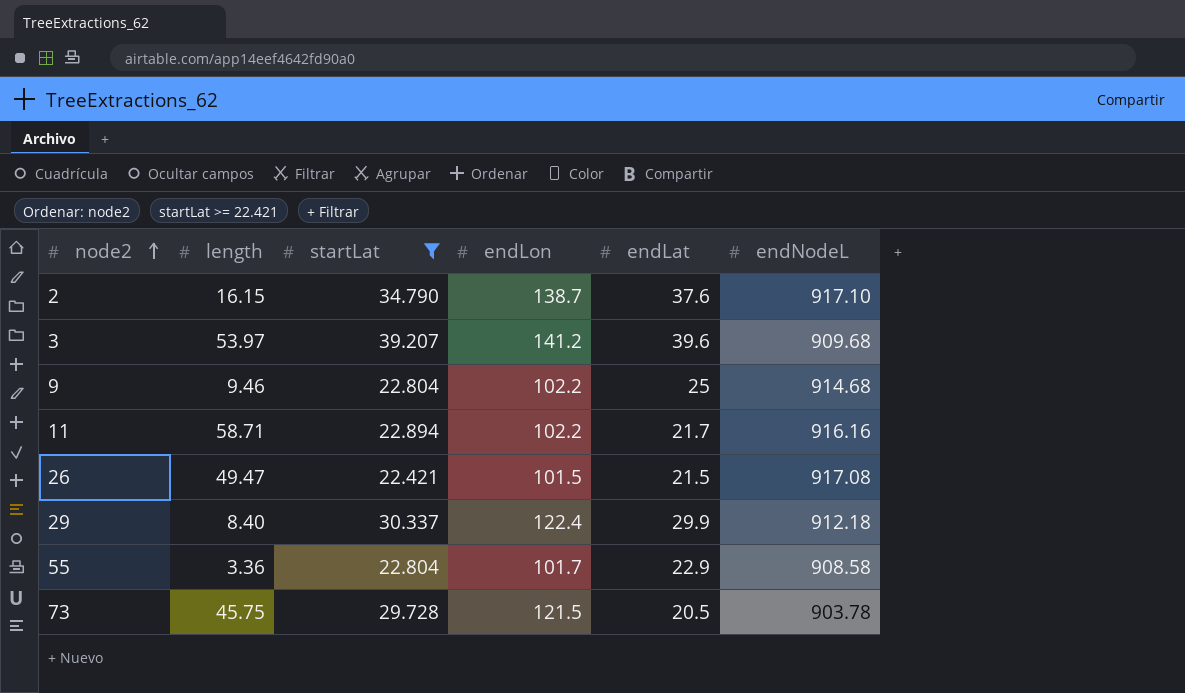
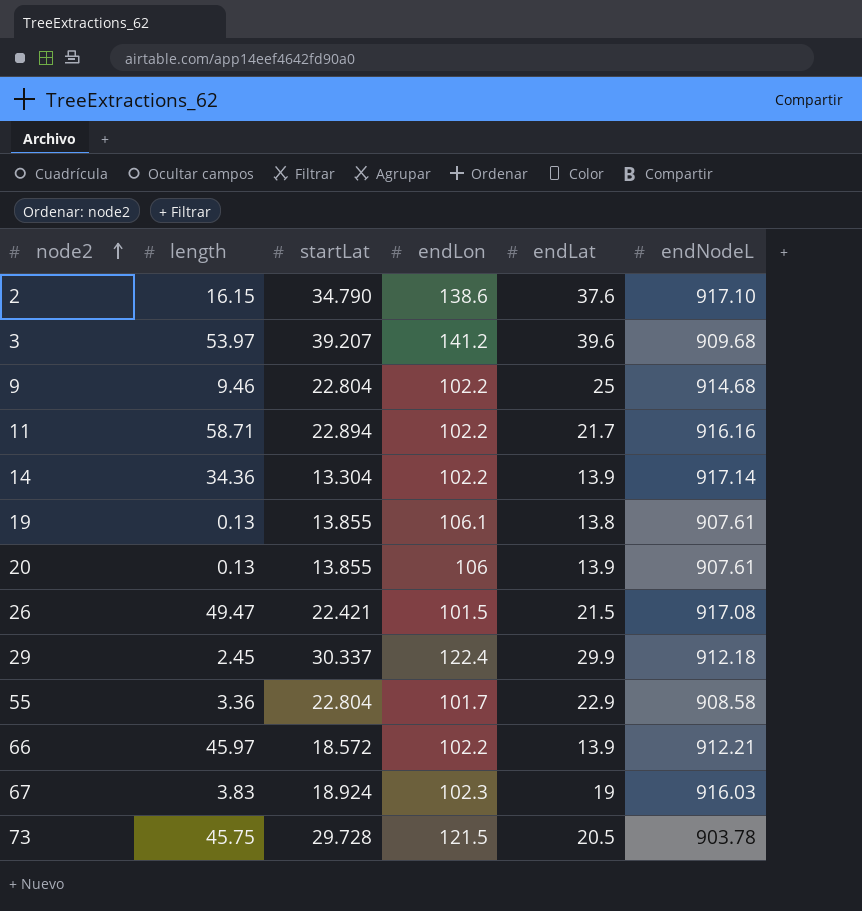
filter: startLat >= 22.421 -> none
2 | endLon: 138.7 -> 138.6
29 | length: 8.40 -> 2.45

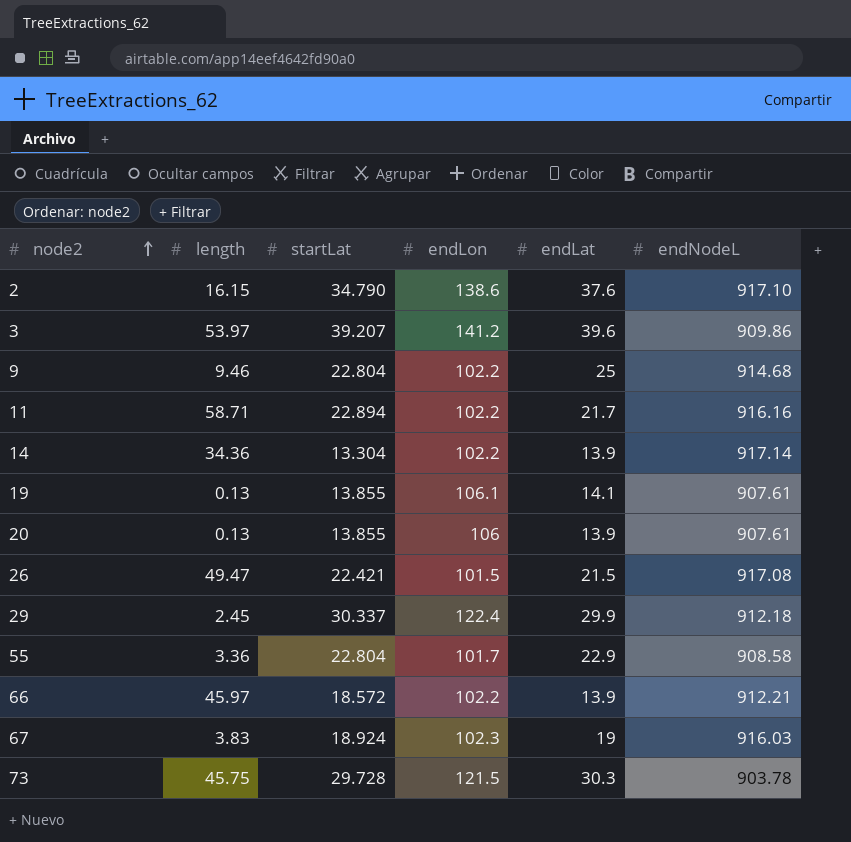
3 | endNodeL: 909.68 -> 909.86
19 | endLat: 13.8 -> 14.1
73 | endLat: 20.5 -> 30.3

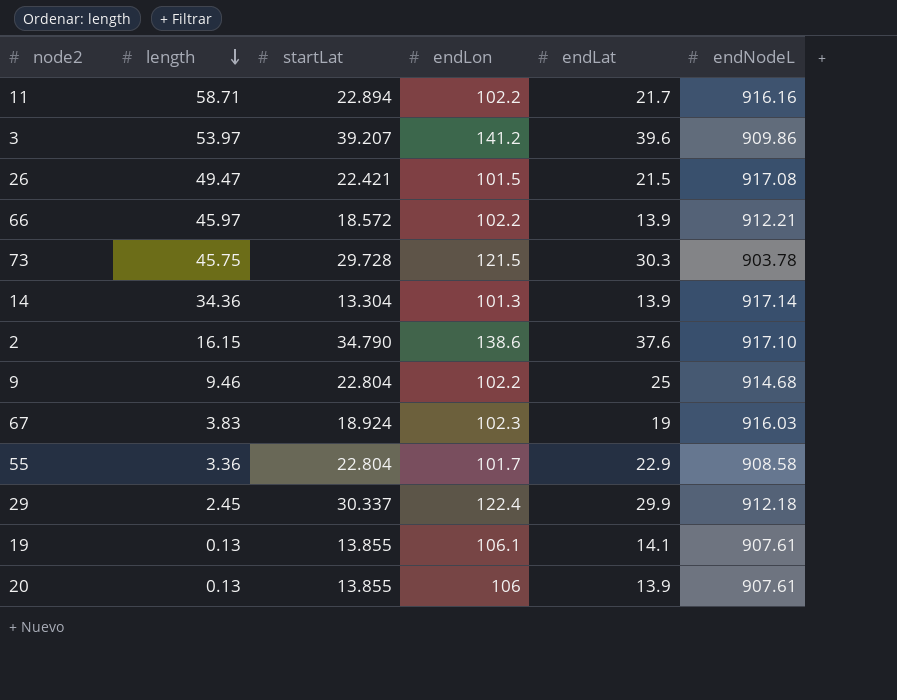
row order: node2 ascending -> length descending
14 | endLon: 102.2 -> 101.3

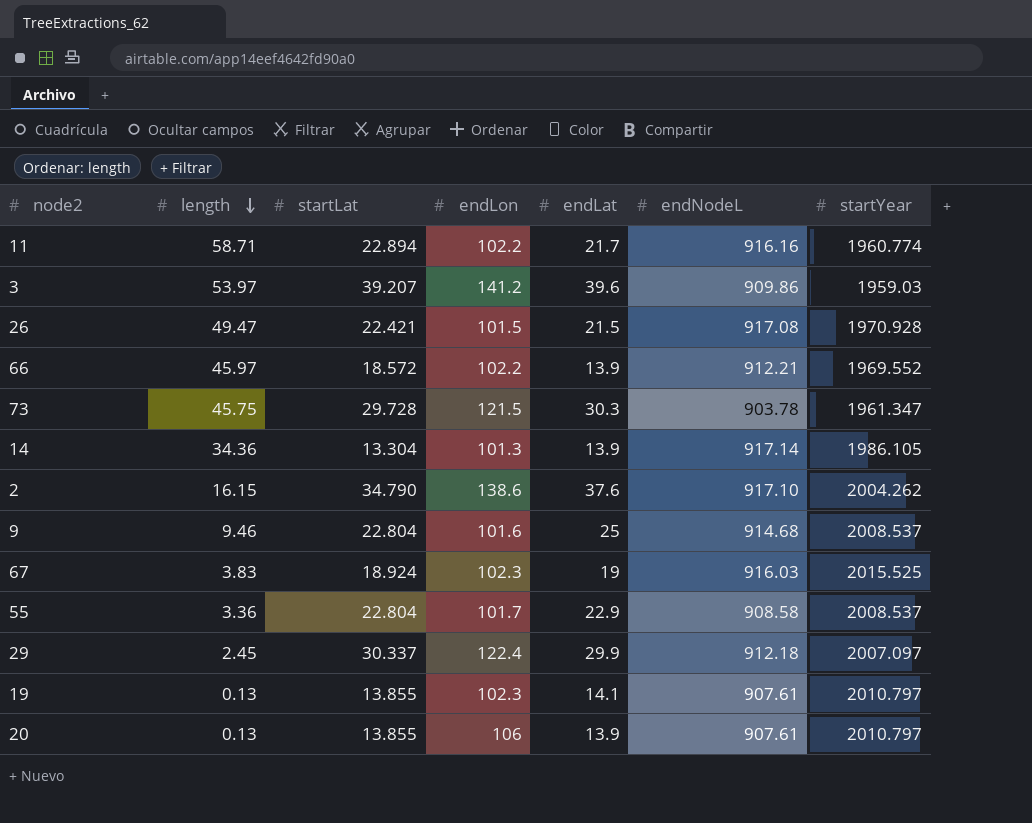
column startYear | position: none -> 7
9 | endLon: 102.2 -> 101.6
19 | endLon: 106.1 -> 102.3

